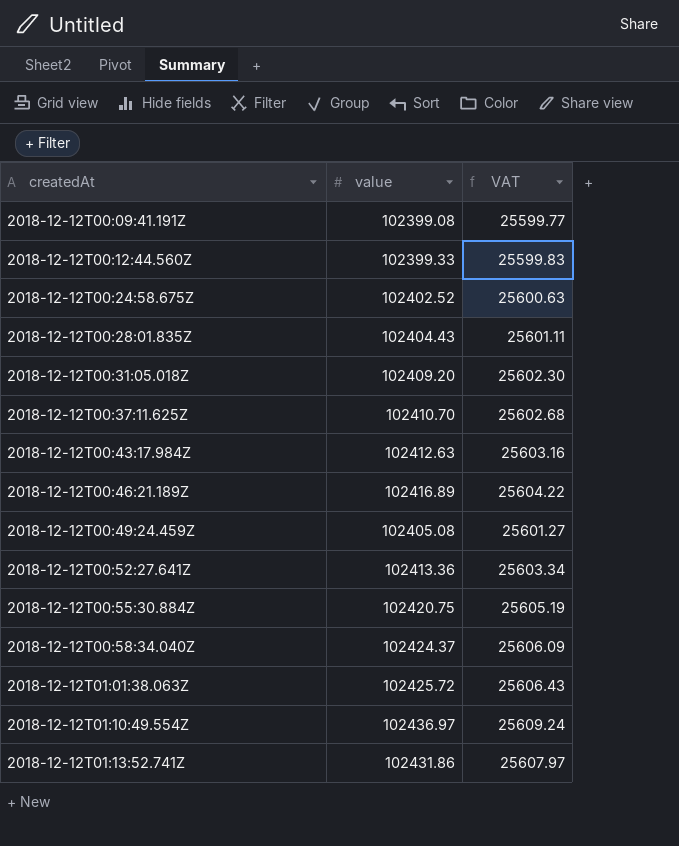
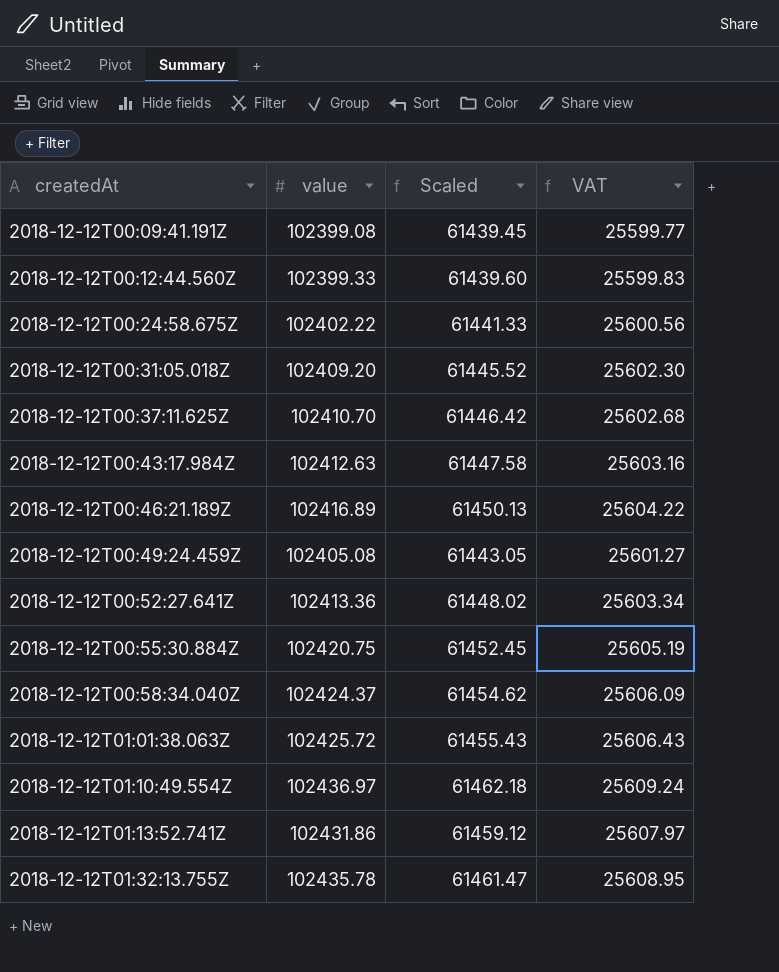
column Scaled | formula: none -> [value] * 0.6
row 2018-12-12T00:28:01.835Z: 102404.43 | 25601.11 -> none
2018-12-12T00:24:58.675Z | value: 102402.52 -> 102402.22
2018-12-12T00:24:58.675Z | VAT: 25600.63 -> 25600.56
row 2018-12-12T01:32:13.755Z: none -> 102435.78 | 61461.47 | 25608.95

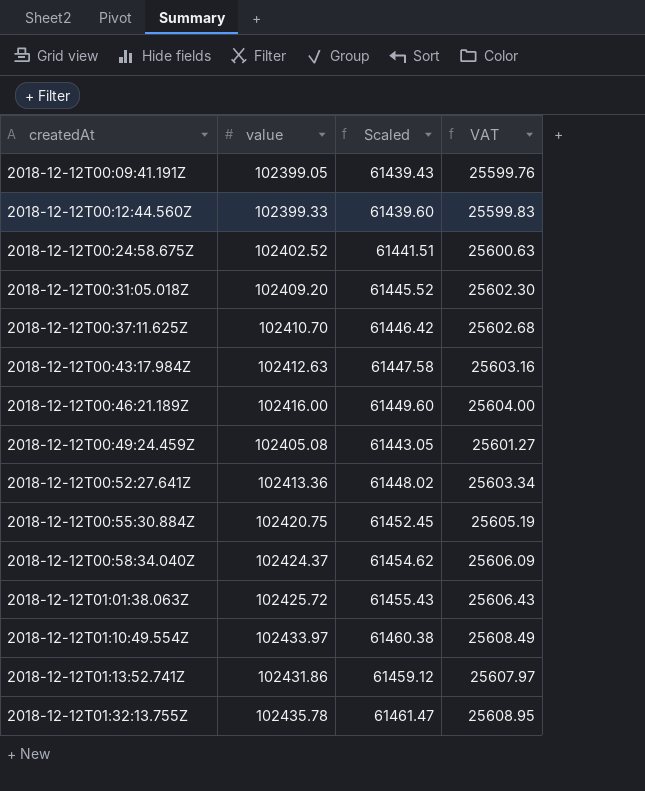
2018-12-12T00:09:41.191Z | value: 102399.08 -> 102399.05
2018-12-12T00:09:41.191Z | Scaled: 61439.45 -> 61439.43
2018-12-12T00:09:41.191Z | VAT: 25599.77 -> 25599.76
2018-12-12T00:24:58.675Z | value: 102402.22 -> 102402.52
2018-12-12T00:24:58.675Z | Scaled: 61441.33 -> 61441.51
2018-12-12T00:24:58.675Z | VAT: 25600.56 -> 25600.63
2018-12-12T00:46:21.189Z | value: 102416.89 -> 102416.00
2018-12-12T00:46:21.189Z | Scaled: 61450.13 -> 61449.60
2018-12-12T00:46:21.189Z | VAT: 25604.22 -> 25604.00
2018-12-12T01:10:49.554Z | value: 102436.97 -> 102433.97
2018-12-12T01:10:49.554Z | Scaled: 61462.18 -> 61460.38
2018-12-12T01:10:49.554Z | VAT: 25609.24 -> 25608.49

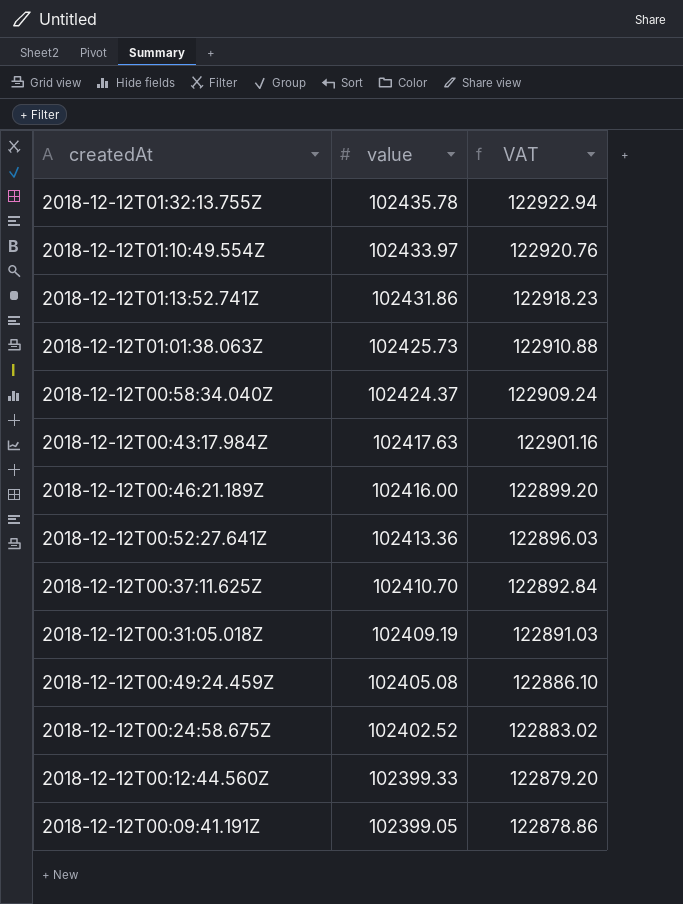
row order: createdAt ascending -> value descending
column Scaled | formula: [value] * 0.6 -> none
column VAT | formula: [value] * 0.25 -> [value] * 1.2
row 2018-12-12T00:55:30.884Z: 102420.75 | 61452.45 | 25605.19 -> none
2018-12-12T01:01:38.063Z | value: 102425.72 -> 102425.73
2018-12-12T00:43:17.984Z | value: 102412.63 -> 102417.63
2018-12-12T00:31:05.018Z | value: 102409.20 -> 102409.19

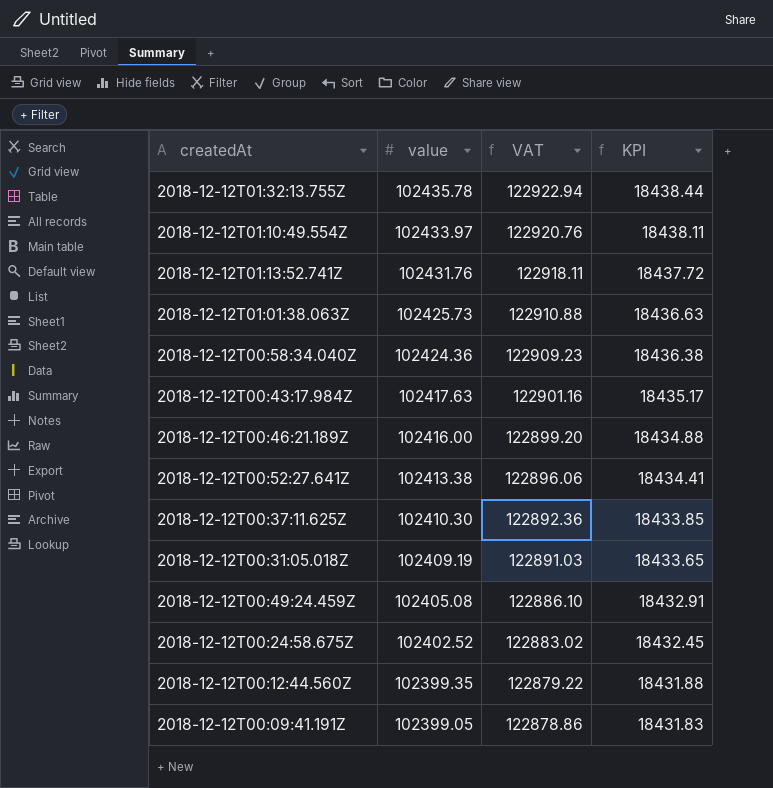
column KPI | formula: none -> [value] * 0.18
2018-12-12T01:13:52.741Z | value: 102431.86 -> 102431.76
2018-12-12T01:13:52.741Z | VAT: 122918.23 -> 122918.11
2018-12-12T00:58:34.040Z | value: 102424.37 -> 102424.36
2018-12-12T00:58:34.040Z | VAT: 122909.24 -> 122909.23
2018-12-12T00:52:27.641Z | value: 102413.36 -> 102413.38
2018-12-12T00:52:27.641Z | VAT: 122896.03 -> 122896.06
2018-12-12T00:37:11.625Z | value: 102410.70 -> 102410.30
2018-12-12T00:37:11.625Z | VAT: 122892.84 -> 122892.36
2018-12-12T00:12:44.560Z | value: 102399.33 -> 102399.35
2018-12-12T00:12:44.560Z | VAT: 122879.20 -> 122879.22

